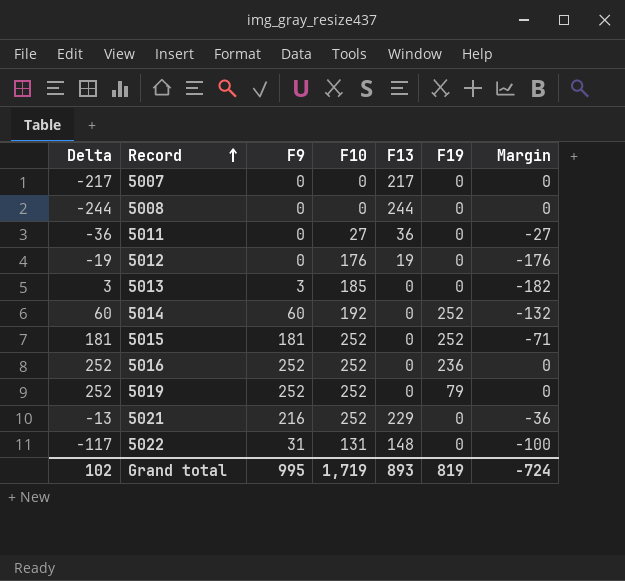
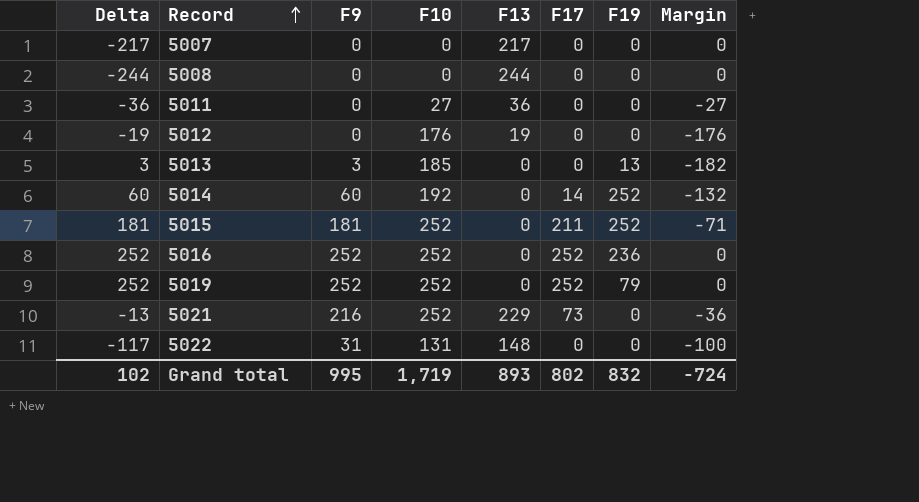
column F17 | position: none -> 6
5013 | F19: 0 -> 13
Grand total | F19: 819 -> 832

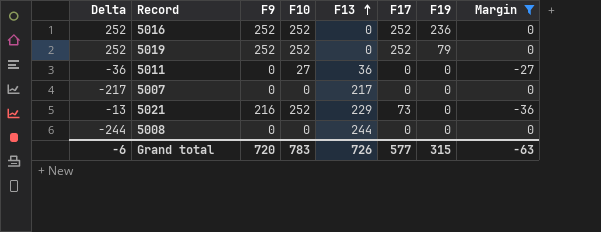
filter: none -> Margin >= -36
row order: Record ascending -> F13 ascending
Grand total | Delta: 102 -> -6
Grand total | F9: 995 -> 720
Grand total | F10: 1,719 -> 783
Grand total | F13: 893 -> 726
Grand total | F17: 802 -> 577
Grand total | F19: 832 -> 315
Grand total | Margin: -724 -> -63

